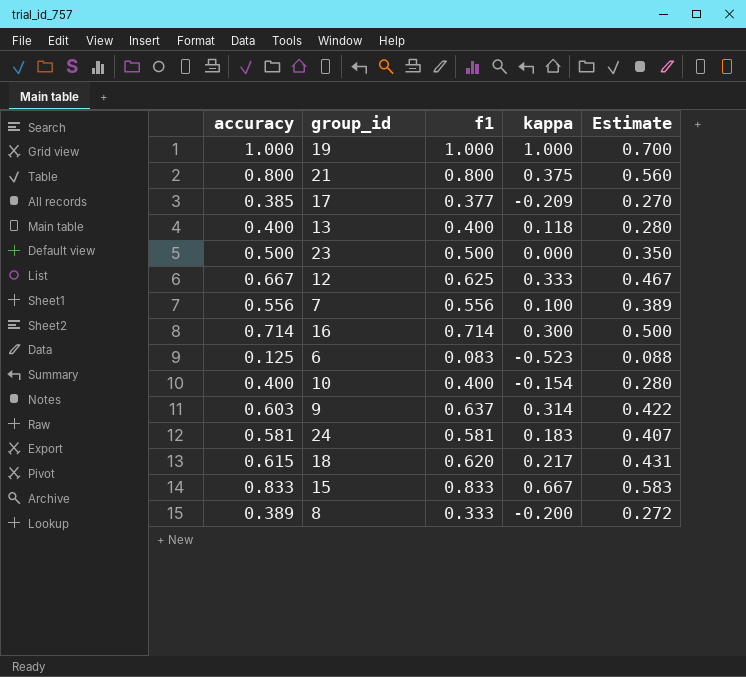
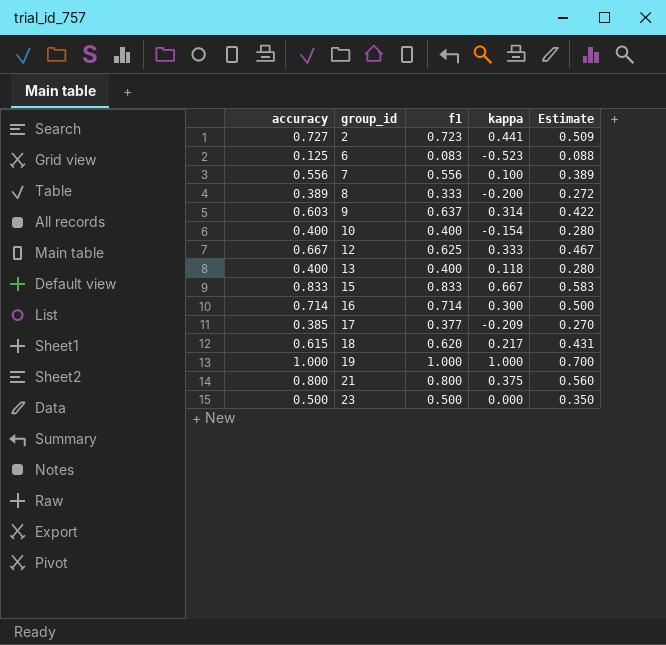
row order: none -> group_id ascending
row 24: 0.581 | 0.581 | 0.183 | 0.407 -> none
row 2: none -> 0.727 | 0.723 | 0.441 | 0.509

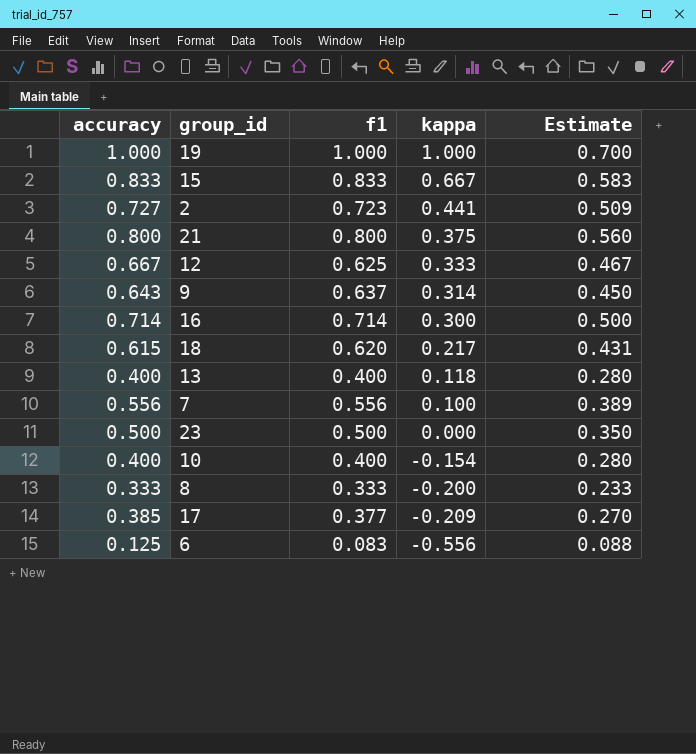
row order: group_id ascending -> kappa descending
9 | accuracy: 0.603 -> 0.643
9 | Estimate: 0.422 -> 0.450
8 | accuracy: 0.389 -> 0.333
8 | Estimate: 0.272 -> 0.233
6 | kappa: -0.523 -> -0.556

